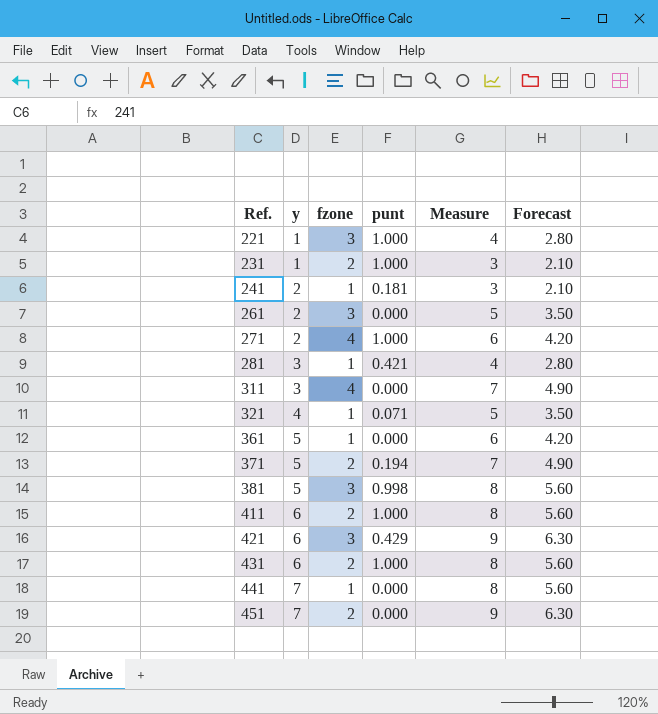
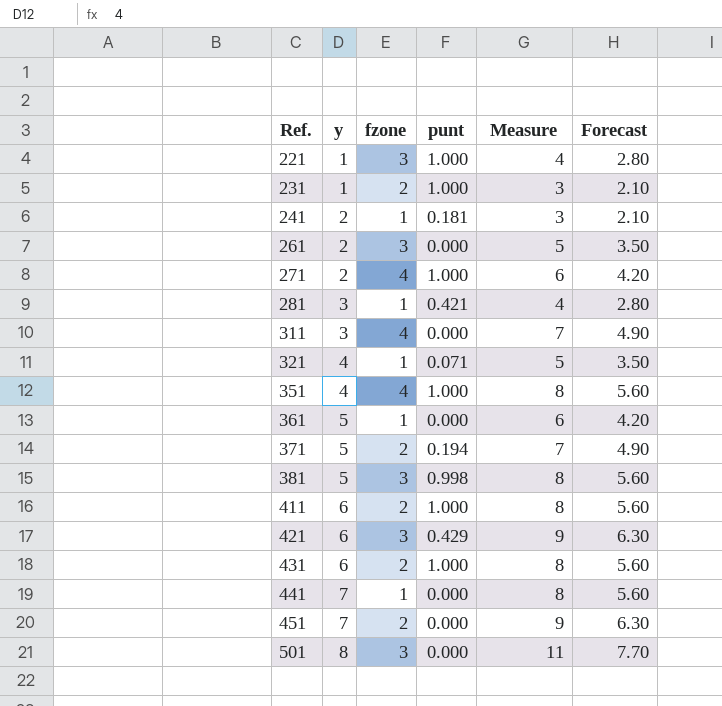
row 351: none -> 4 | 4 | 1.000 | 8 | 5.60
row 501: none -> 8 | 3 | 0.000 | 11 | 7.70

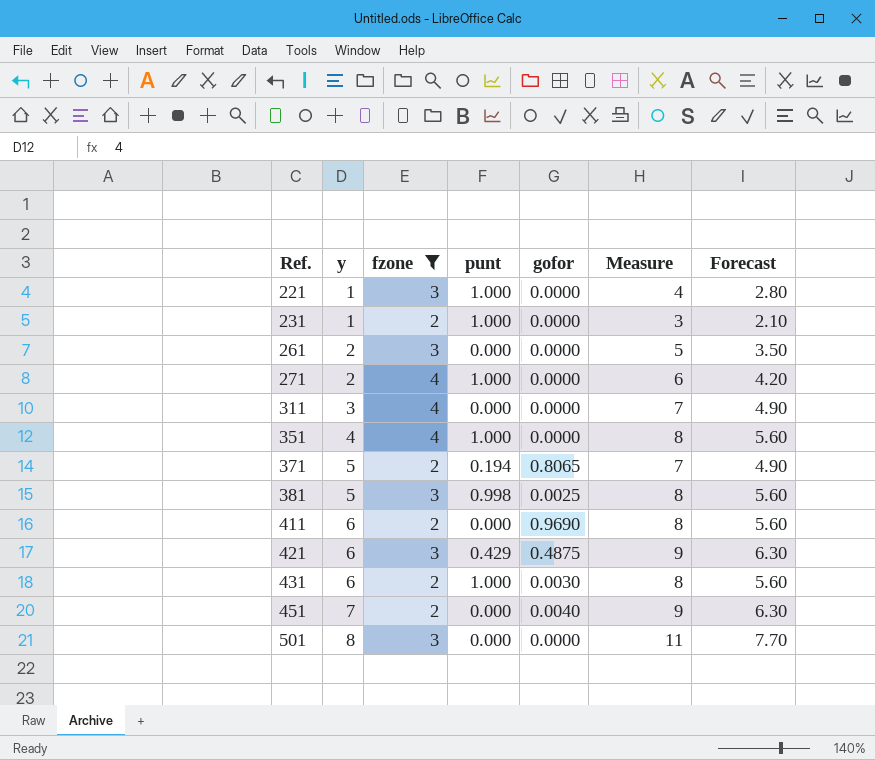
filter: none -> fzone != 1
column gofor | position: none -> 5
411 | punt: 1.000 -> 0.000

